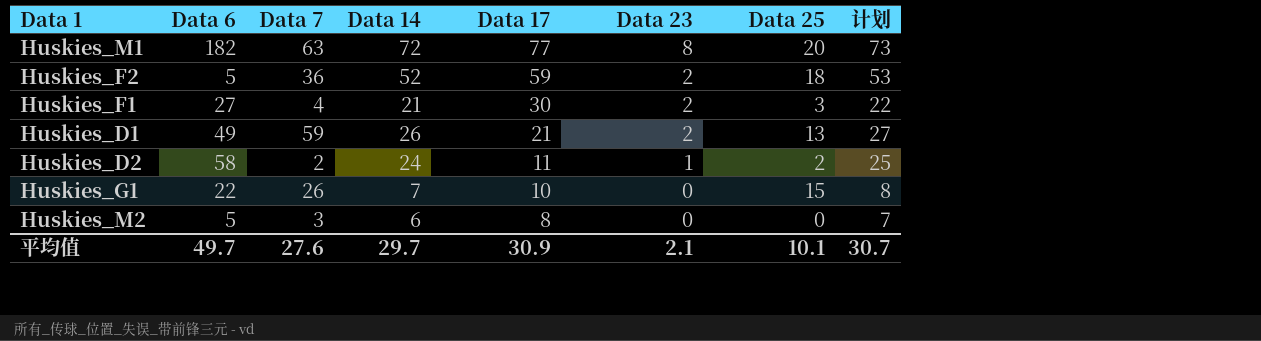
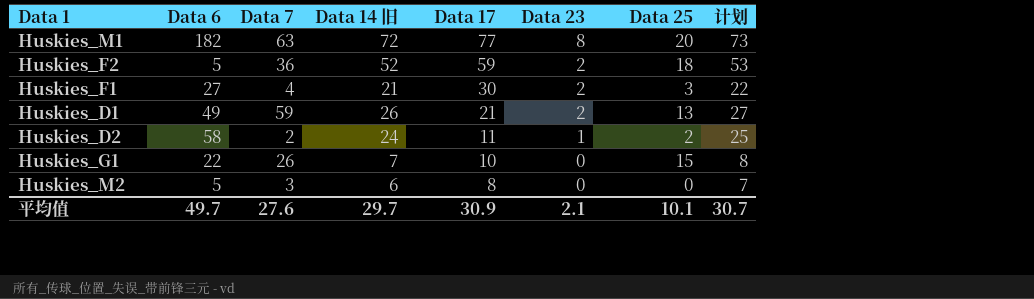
column name: Data 14 -> Data 14 旧

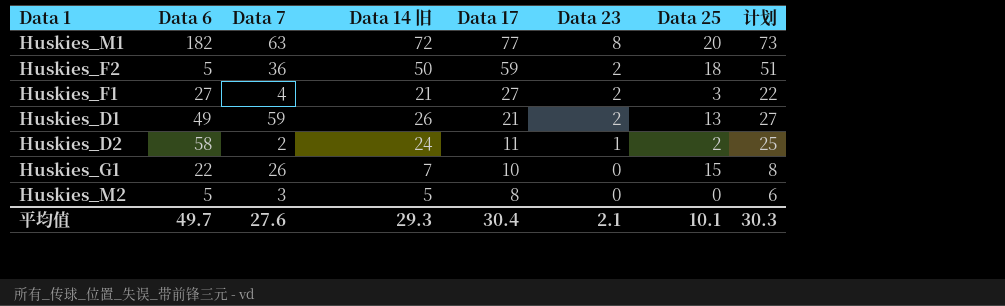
Huskies_F2 | Data 14 旧: 52 -> 50
Huskies_F2 | 计划: 53 -> 51
Huskies_F1 | Data 17: 30 -> 27
Huskies_M2 | Data 14 旧: 6 -> 5
Huskies_M2 | 计划: 7 -> 6
平均值 | Data 14 旧: 29.7 -> 29.3
平均值 | Data 17: 30.9 -> 30.4
平均值 | 计划: 30.7 -> 30.3

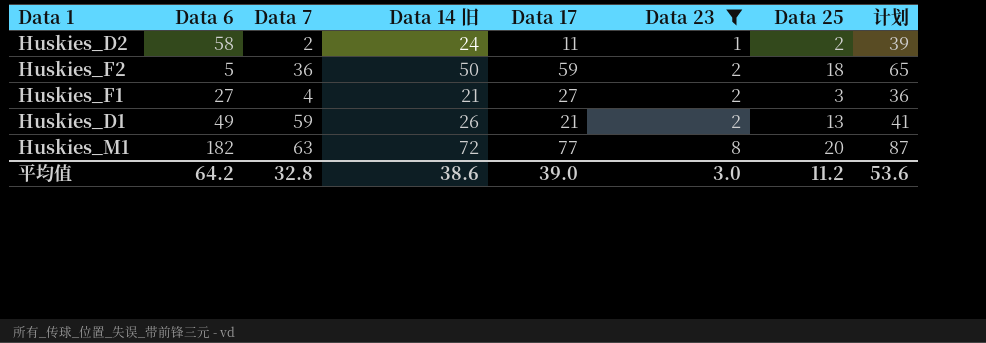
filter: none -> Data 23 != 0
row order: Data 17 descending -> Data 23 ascending
column 计划 | formula: [Data 14 旧] + 1 -> [Data 14 旧] + 15
平均值 | Data 6: 49.7 -> 64.2
平均值 | Data 7: 27.6 -> 32.8
平均值 | Data 14 旧: 29.3 -> 38.6
平均值 | Data 17: 30.4 -> 39.0
平均值 | Data 23: 2.1 -> 3.0
平均值 | Data 25: 10.1 -> 11.2
平均值 | 计划: 30.3 -> 53.6

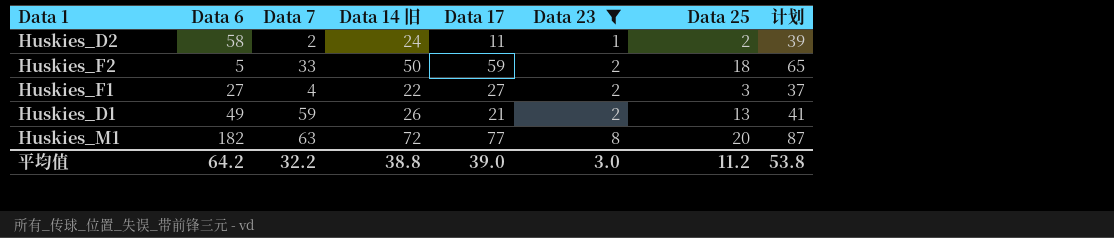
Huskies_F2 | Data 7: 36 -> 33
Huskies_F1 | Data 14 旧: 21 -> 22
Huskies_F1 | 计划: 36 -> 37
平均值 | Data 7: 32.8 -> 32.2
平均值 | Data 14 旧: 38.6 -> 38.8
平均值 | 计划: 53.6 -> 53.8

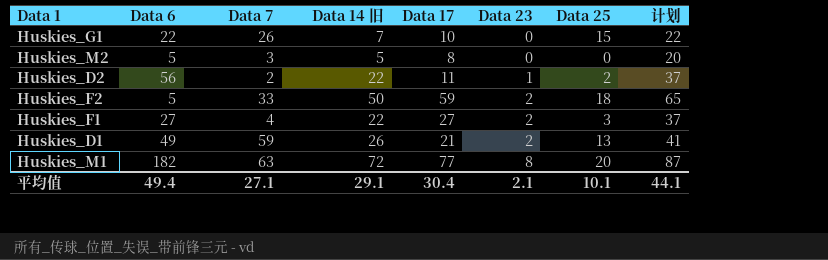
filter: Data 23 != 0 -> none
Huskies_D2 | Data 6: 58 -> 56
Huskies_D2 | Data 14 旧: 24 -> 22
Huskies_D2 | 计划: 39 -> 37
平均值 | Data 6: 64.2 -> 49.4
平均值 | Data 7: 32.2 -> 27.1
平均值 | Data 14 旧: 38.8 -> 29.1
平均值 | Data 17: 39.0 -> 30.4
平均值 | Data 23: 3.0 -> 2.1
平均值 | Data 25: 11.2 -> 10.1
平均值 | 计划: 53.8 -> 44.1

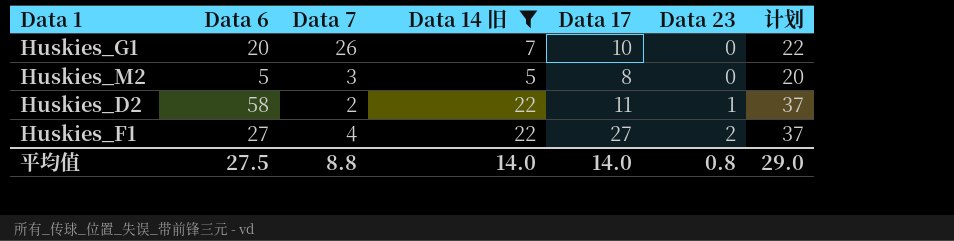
filter: none -> Data 14 旧 <= 22
column Data 25 | position: 7 -> none
Huskies_G1 | Data 6: 22 -> 20
Huskies_D2 | Data 6: 56 -> 58
平均值 | Data 6: 49.4 -> 27.5
平均值 | Data 7: 27.1 -> 8.8
平均值 | Data 14 旧: 29.1 -> 14.0
平均值 | Data 17: 30.4 -> 14.0
平均值 | Data 23: 2.1 -> 0.8
平均值 | 计划: 44.1 -> 29.0

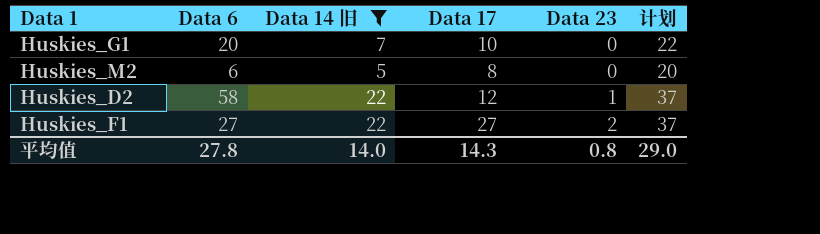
column Data 7 | position: 3 -> none
Huskies_M2 | Data 6: 5 -> 6
Huskies_D2 | Data 17: 11 -> 12
平均值 | Data 6: 27.5 -> 27.8
平均值 | Data 17: 14.0 -> 14.3

